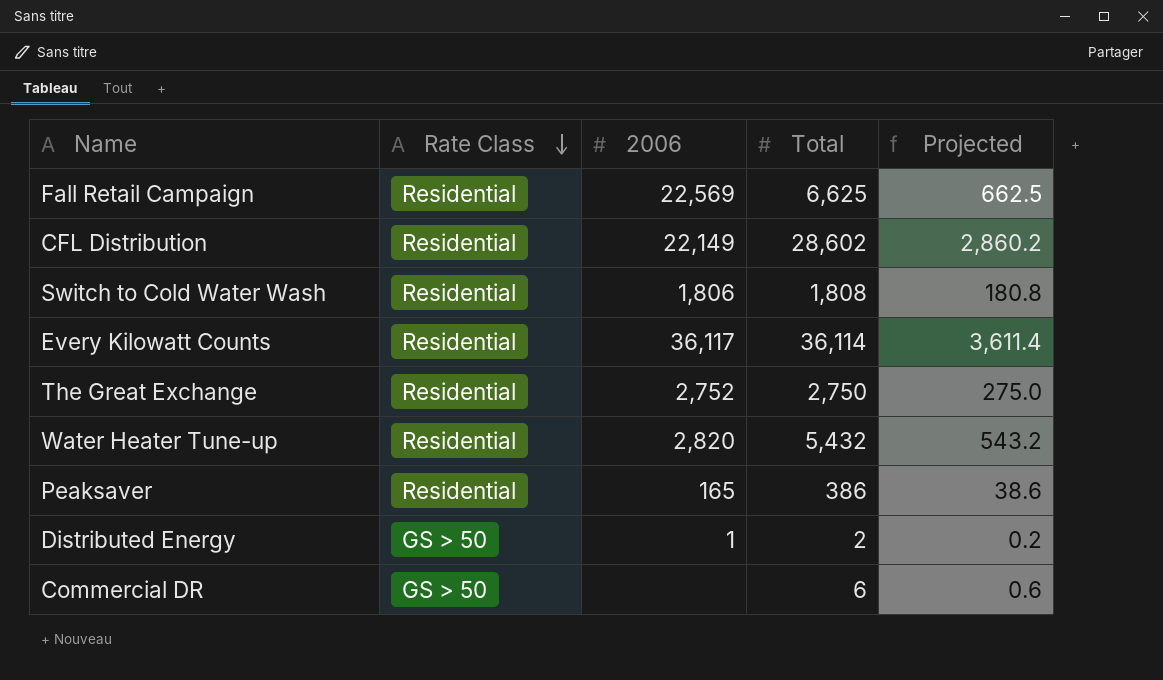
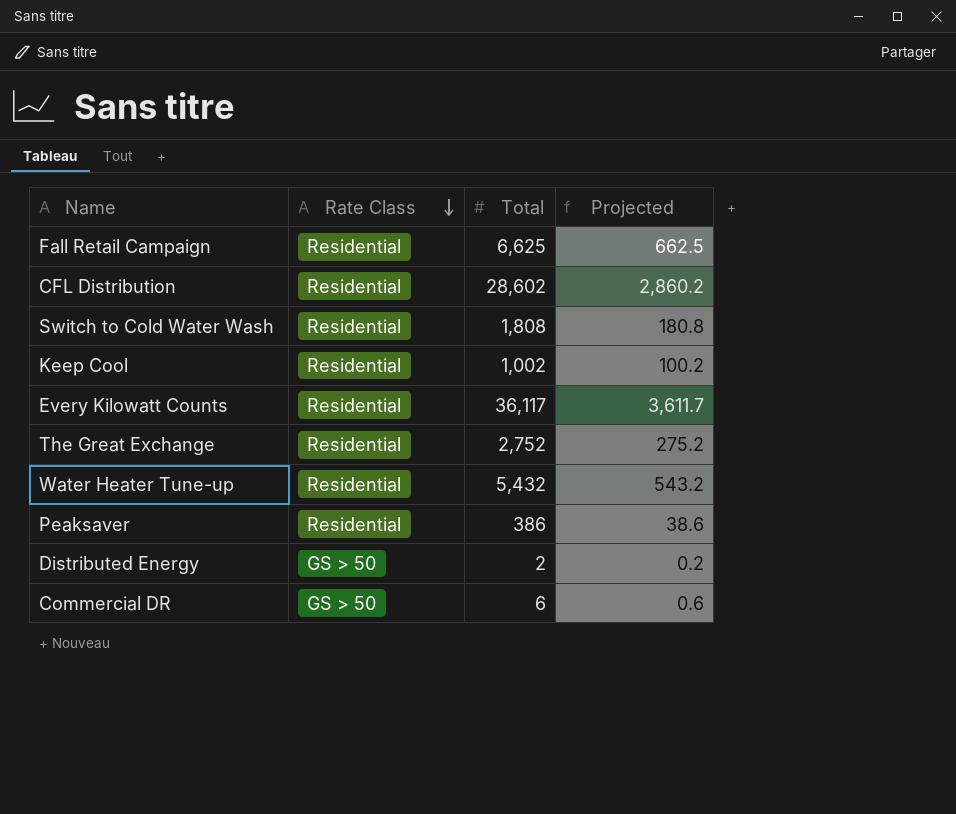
column 2006 | position: 3 -> none
row Keep Cool: none -> Residential | 1,002 | 100.2
Every Kilowatt Counts | Total: 36,114 -> 36,117
Every Kilowatt Counts | Projected: 3,611.4 -> 3,611.7
The Great Exchange | Total: 2,750 -> 2,752
The Great Exchange | Projected: 275.0 -> 275.2

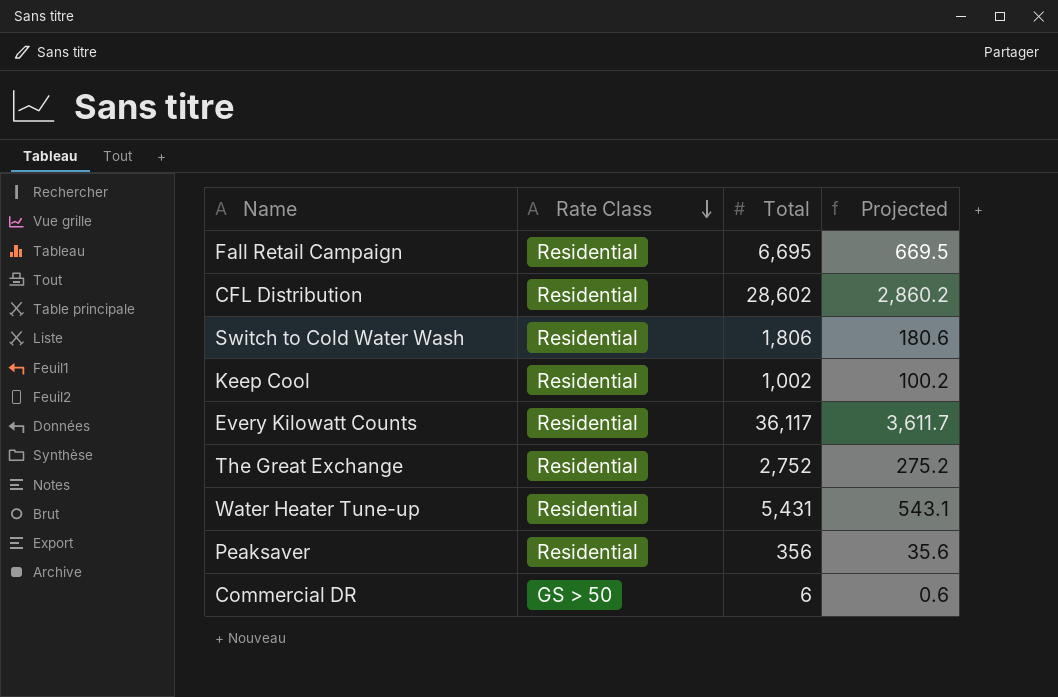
row Distributed Energy: GS > 50 | 2 | 0.2 -> none
Fall Retail Campaign | Total: 6,625 -> 6,695
Fall Retail Campaign | Projected: 662.5 -> 669.5
Switch to Cold Water Wash | Total: 1,808 -> 1,806
Switch to Cold Water Wash | Projected: 180.8 -> 180.6
Water Heater Tune-up | Total: 5,432 -> 5,431
Water Heater Tune-up | Projected: 543.2 -> 543.1
Peaksaver | Total: 386 -> 356
Peaksaver | Projected: 38.6 -> 35.6

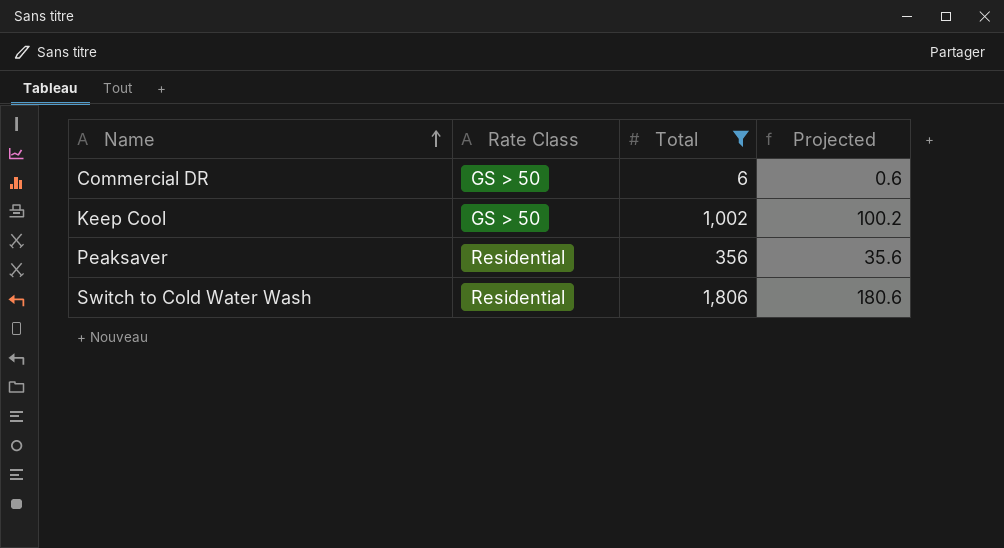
filter: none -> Total <= 1,806
row order: Rate Class descending -> Name ascending
Keep Cool | Rate Class: Residential -> GS > 50

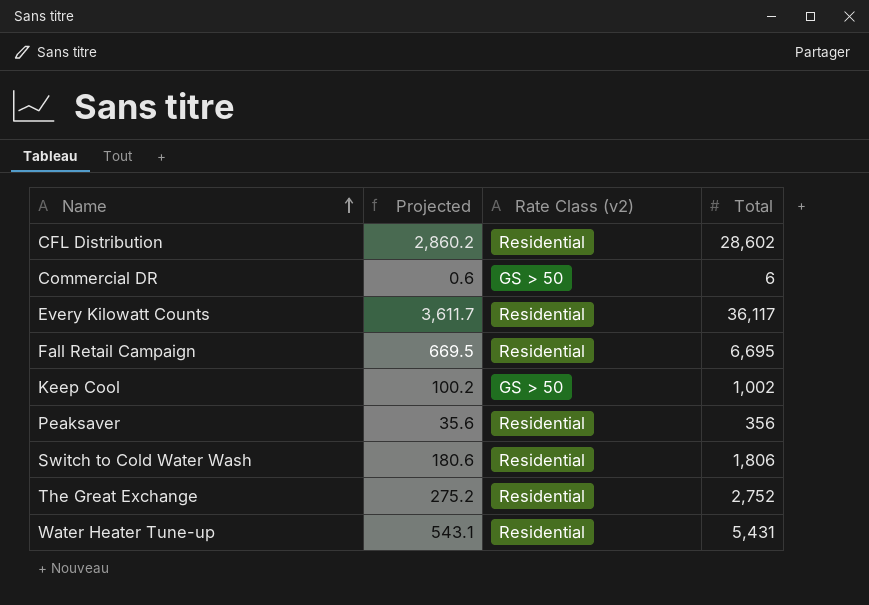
filter: Total <= 1,806 -> none
column Projected | position: 4 -> 2
column name: Rate Class -> Rate Class (v2)

